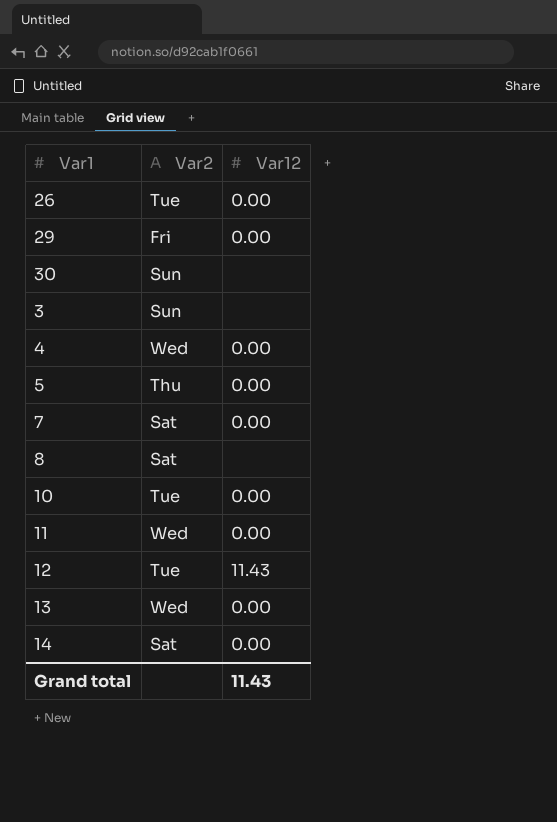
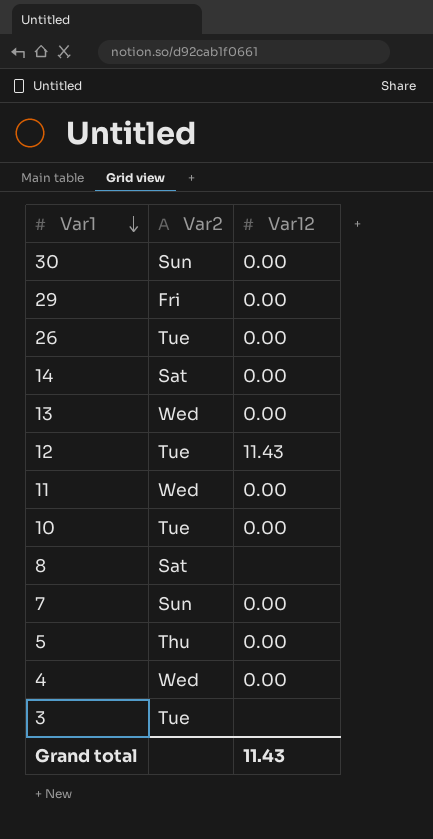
row order: none -> Var1 descending
30 | Var12: none -> 0.00
7 | Var2: Sat -> Sun
3 | Var2: Sun -> Tue

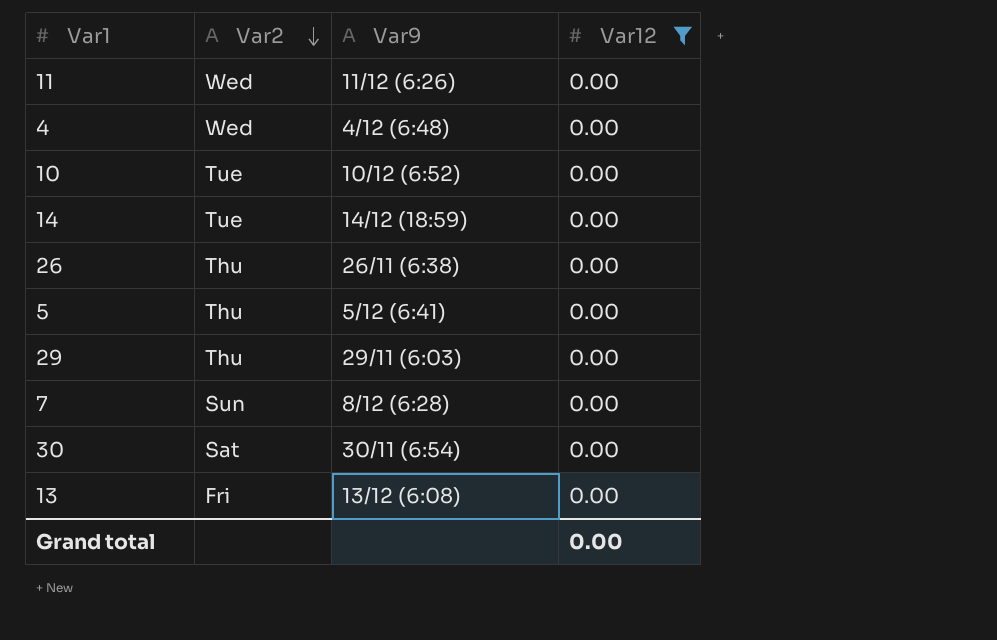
filter: none -> Var12 = 0.00
row order: Var1 descending -> Var2 descending
column Var9 | position: none -> 3
14 | Var2: Sat -> Tue
26 | Var2: Tue -> Thu
29 | Var2: Fri -> Thu
30 | Var2: Sun -> Sat
13 | Var2: Wed -> Fri
Grand total | Var12: 11.43 -> 0.00

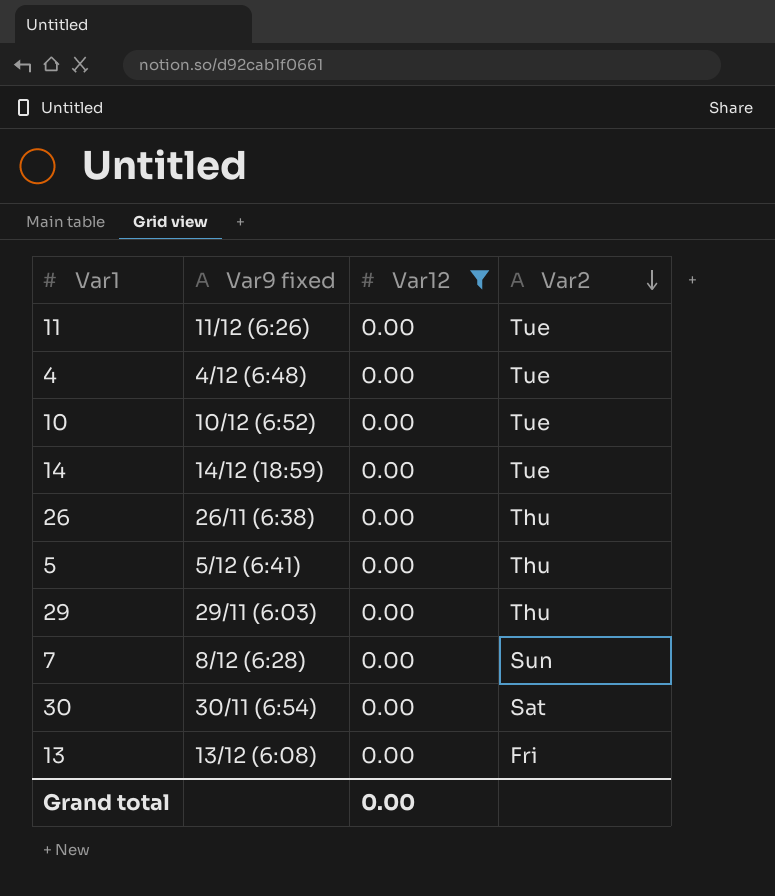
column name: Var9 -> Var9 fixed
column Var2 | position: 2 -> 4
11 | Var2: Wed -> Tue
4 | Var2: Wed -> Tue

